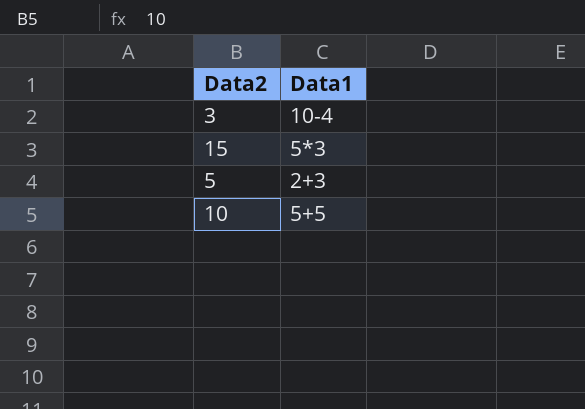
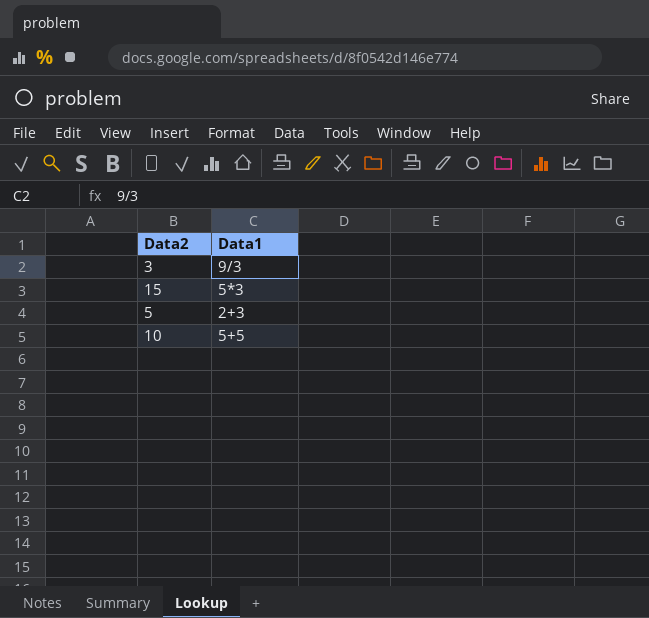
3 | Data1: 10-4 -> 9/3

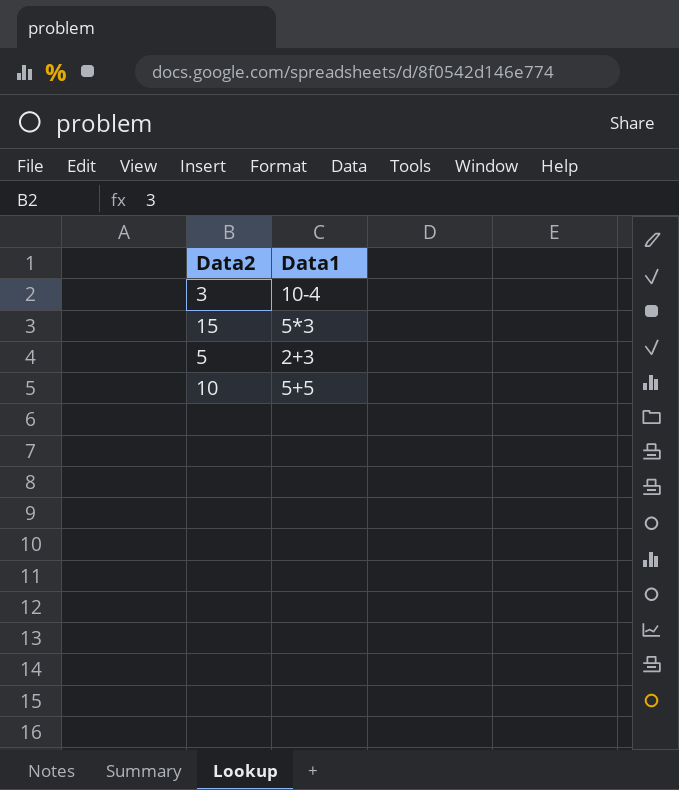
3 | Data1: 9/3 -> 10-4

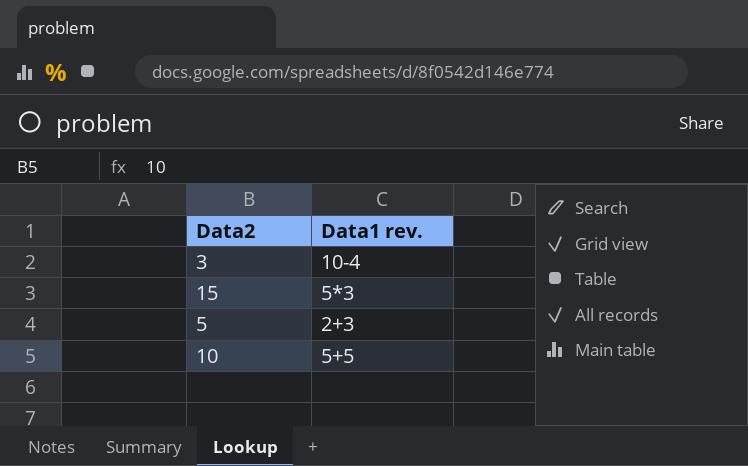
column name: Data1 -> Data1 rev.

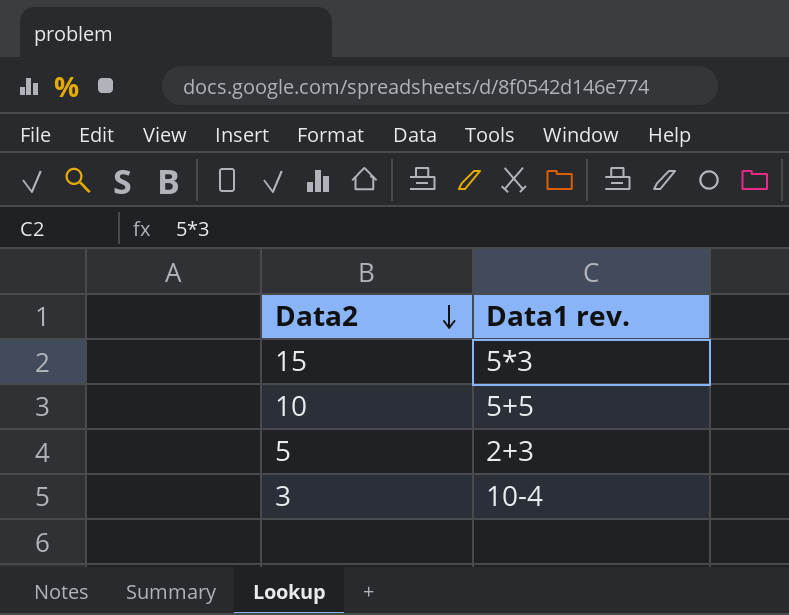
row order: none -> Data2 descending

